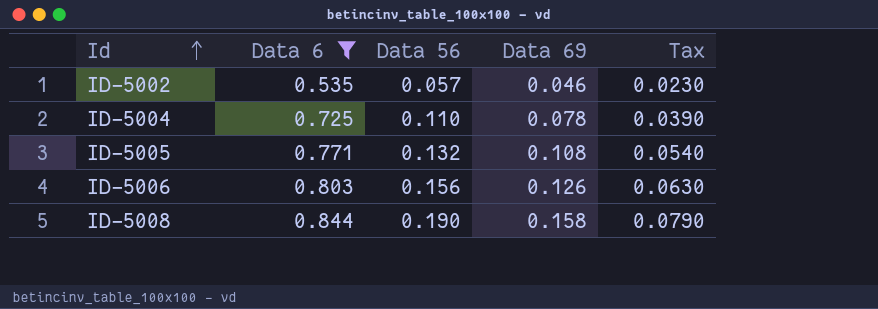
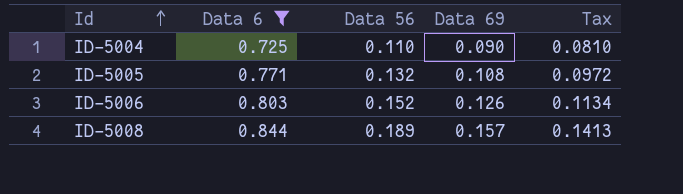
column Tax | formula: [Data 69] * 0.5 -> [Data 69] * 0.9
row ID-5002: 0.535 | 0.057 | 0.046 | 0.0230 -> none
ID-5004 | Data 69: 0.078 -> 0.090
ID-5006 | Data 56: 0.156 -> 0.152
ID-5008 | Data 56: 0.190 -> 0.189
ID-5008 | Data 69: 0.158 -> 0.157

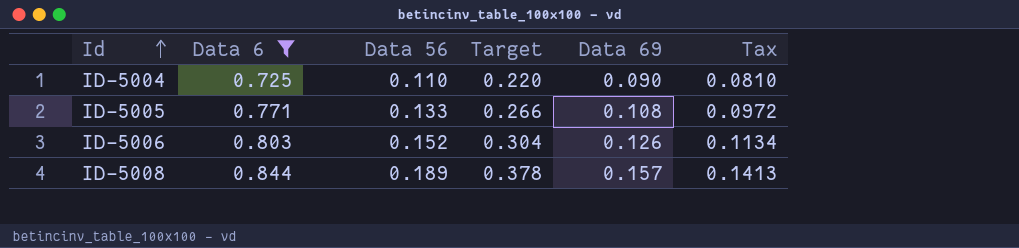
column Target | formula: none -> [Data 56] * 2
ID-5005 | Data 56: 0.132 -> 0.133

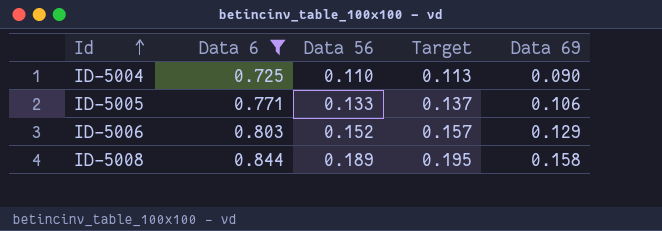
column Tax | formula: [Data 69] * 0.9 -> none
column Target | formula: [Data 56] * 2 -> [Data 56] * 1.03
ID-5005 | Data 69: 0.108 -> 0.106
ID-5006 | Data 69: 0.126 -> 0.129
ID-5008 | Data 69: 0.157 -> 0.158

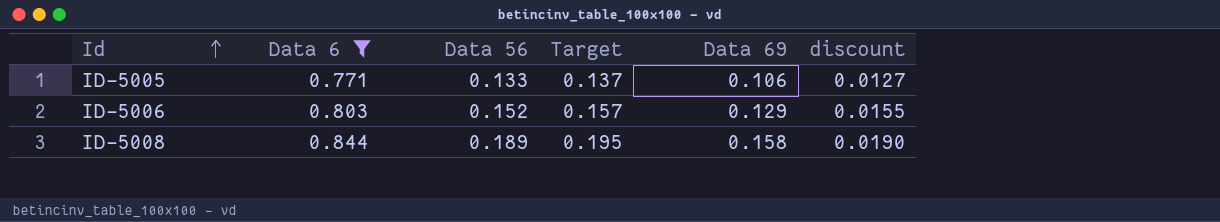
column discount | formula: none -> [Data 69] * 0.12
row ID-5004: 0.725 | 0.110 | 0.113 | 0.090 -> none

